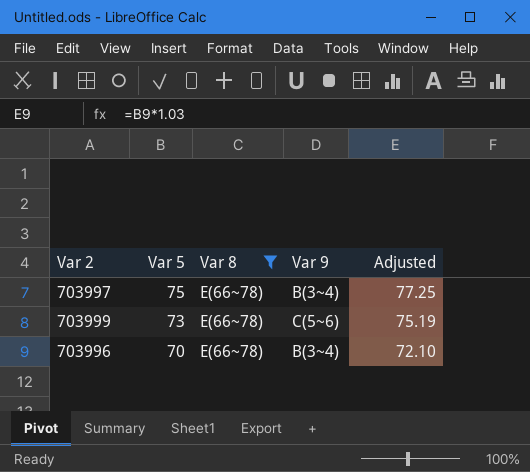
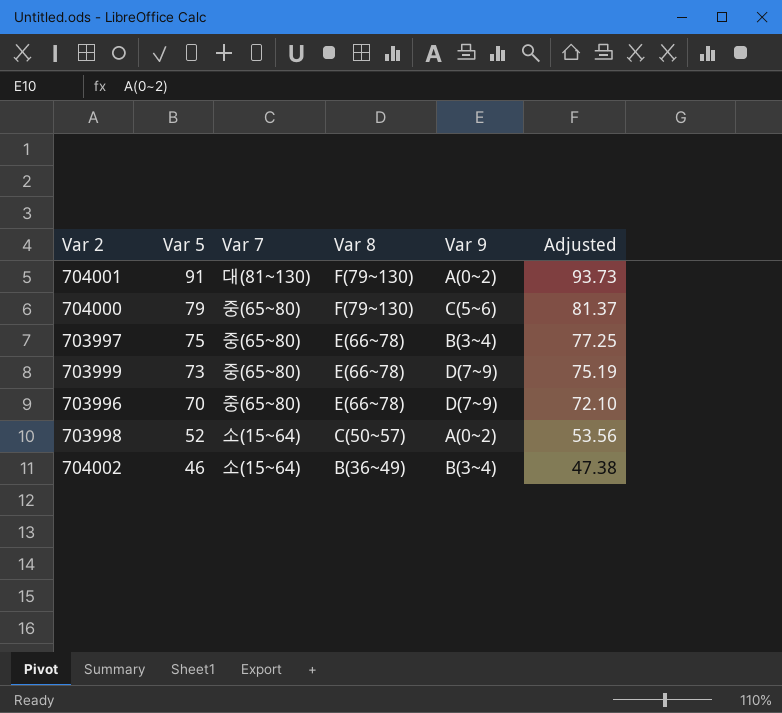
filter: Var 8 = E(66~78) -> none
column Var 7 | position: none -> 3
703999 | Var 9: C(5~6) -> D(7~9)
703996 | Var 9: B(3~4) -> D(7~9)

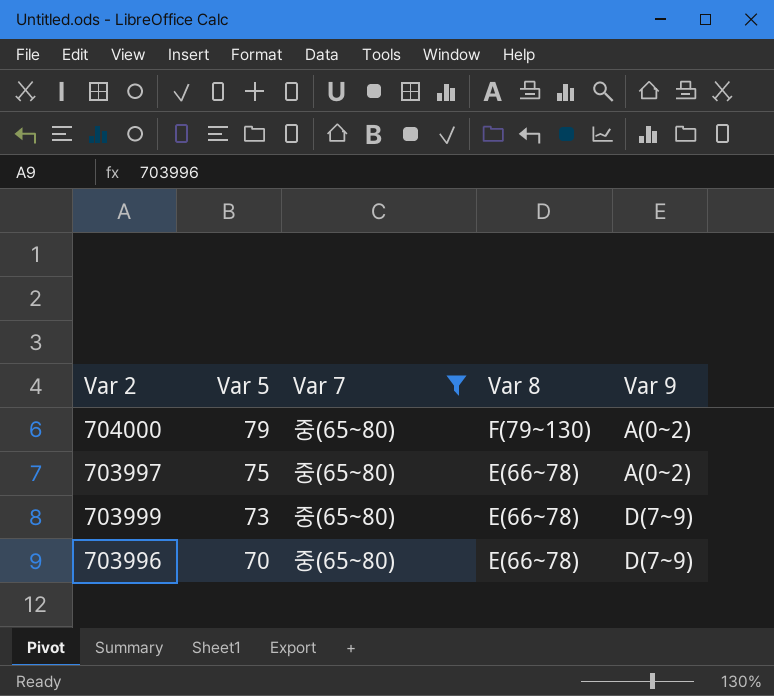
filter: none -> Var 7 = 중(65~80)
column Adjusted | formula: [Var 5] * 1.03 -> none
704000 | Var 9: C(5~6) -> A(0~2)
703997 | Var 9: B(3~4) -> A(0~2)

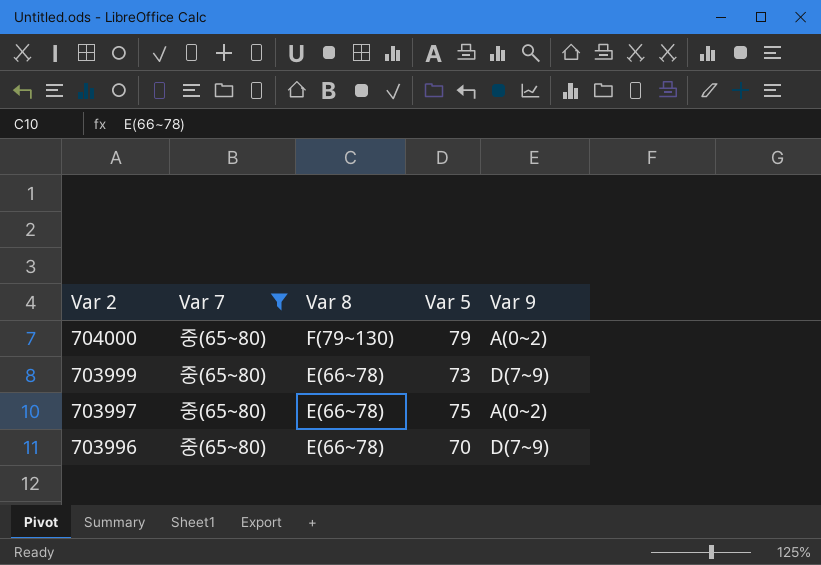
row order: Var 5 descending -> Var 2 descending
column Var 5 | position: 2 -> 4

